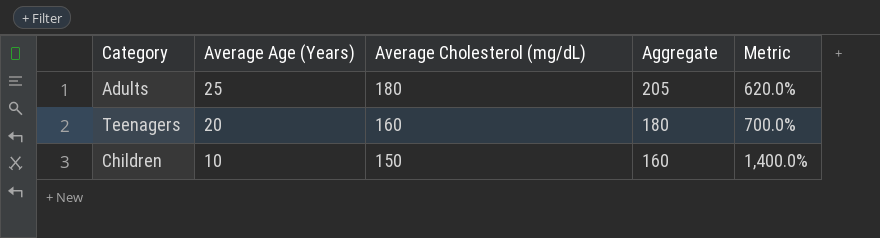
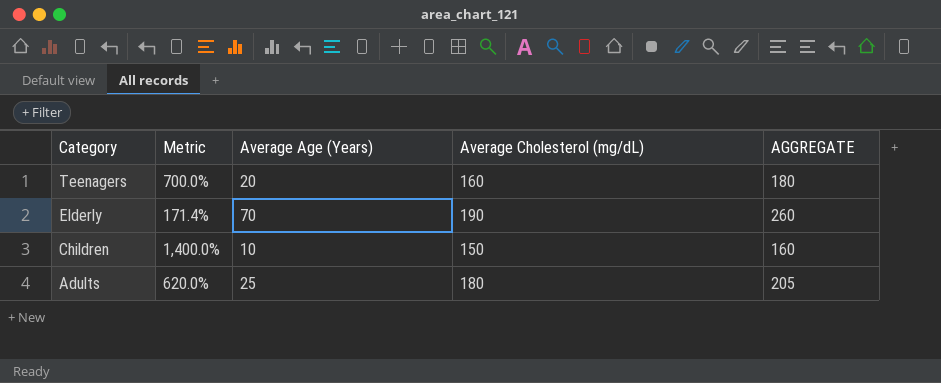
row order: Average Age (Years) descending -> Category descending
column Metric | position: 5 -> 2
column name: Aggregate -> AGGREGATE
row Elderly: none -> 171.4% | 70 | 190 | 260

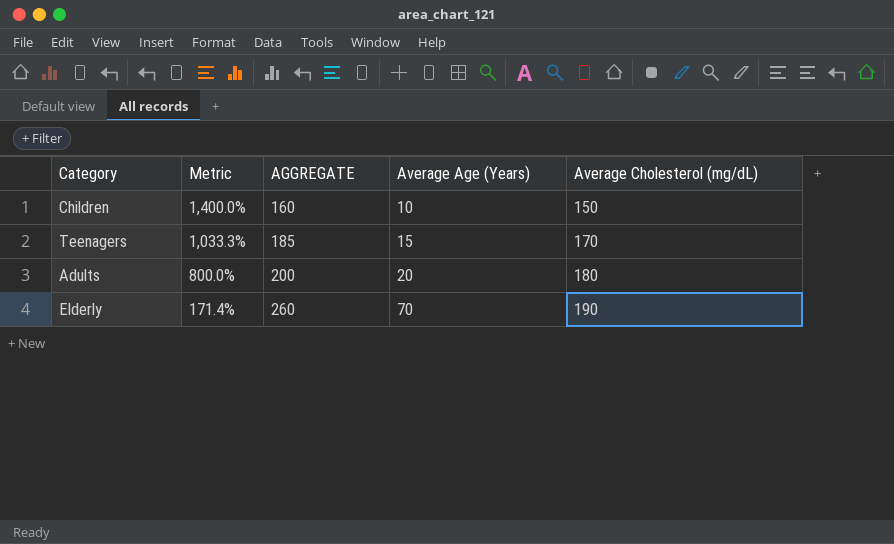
row order: Category descending -> Metric descending
column AGGREGATE | position: 5 -> 3
Teenagers | Metric: 700.0% -> 1,033.3%
Teenagers | AGGREGATE: 180 -> 185
Teenagers | Average Age (Years): 20 -> 15
Teenagers | Average Cholesterol (mg/dL): 160 -> 170
Adults | Metric: 620.0% -> 800.0%
Adults | AGGREGATE: 205 -> 200
Adults | Average Age (Years): 25 -> 20

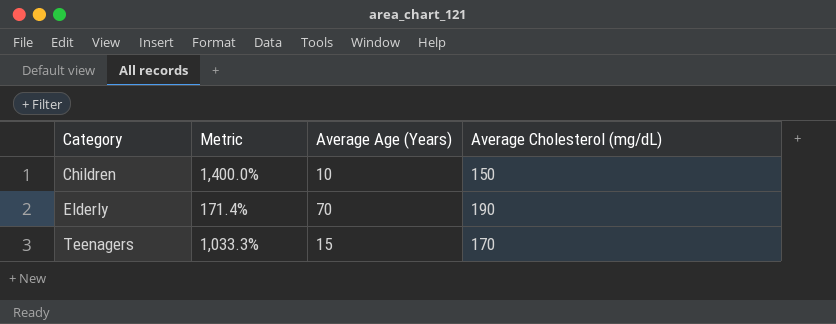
row order: Metric descending -> Category ascending
column AGGREGATE | formula: [Average Age (Years)] + [Average Cholesterol (mg/dL)] -> none
row Adults: 800.0% | 200 | 20 | 180 -> none

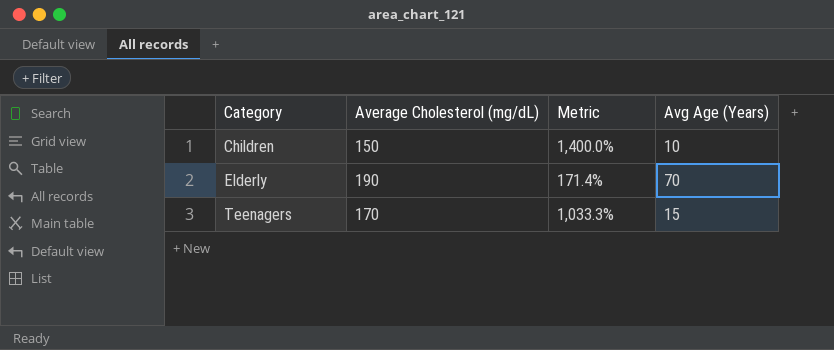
column Average Cholesterol (mg/dL) | position: 4 -> 2
column name: Average Age (Years) -> Avg Age (Years)

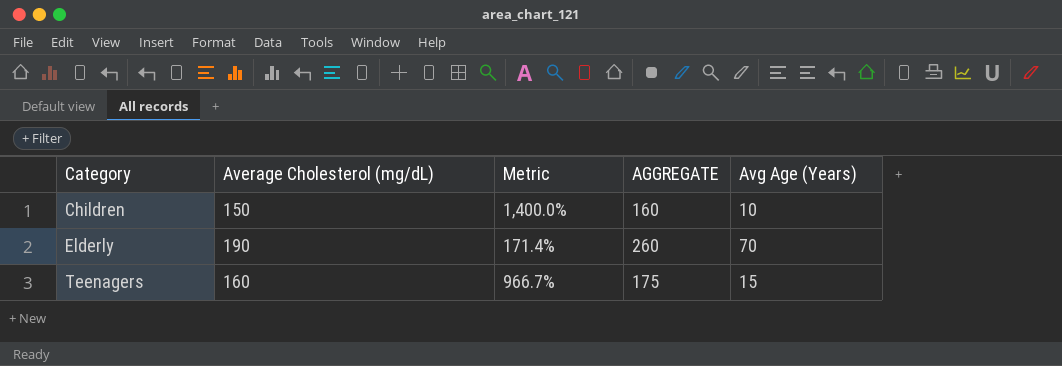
column AGGREGATE | formula: none -> [Average Cholesterol (mg/dL)] + [Avg Age (Years)]
Teenagers | Average Cholesterol (mg/dL): 170 -> 160
Teenagers | Metric: 1,033.3% -> 966.7%

